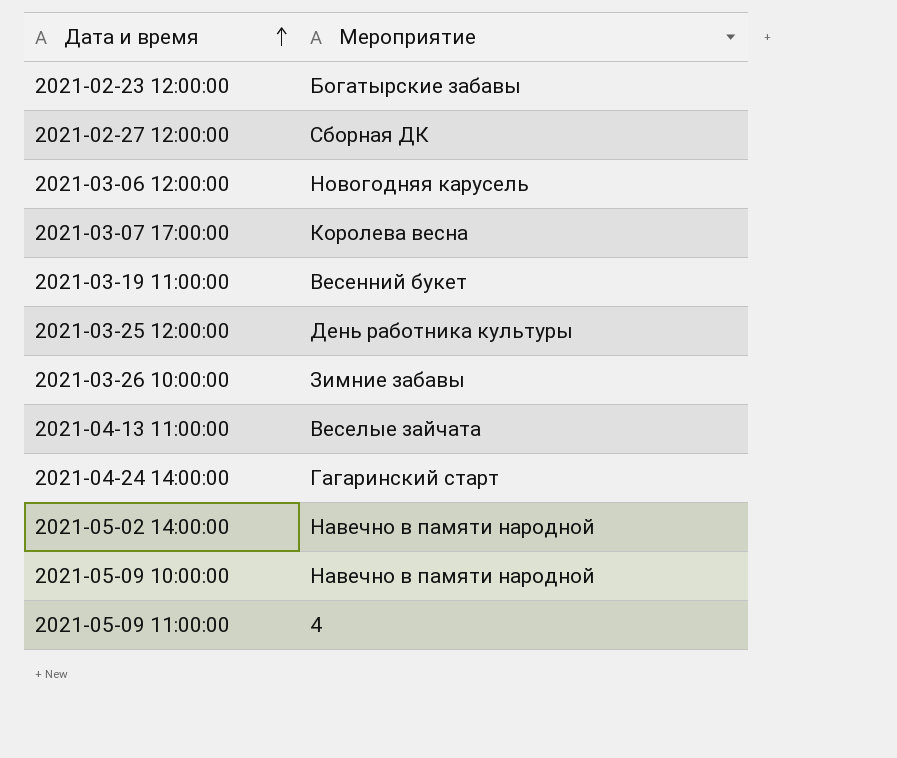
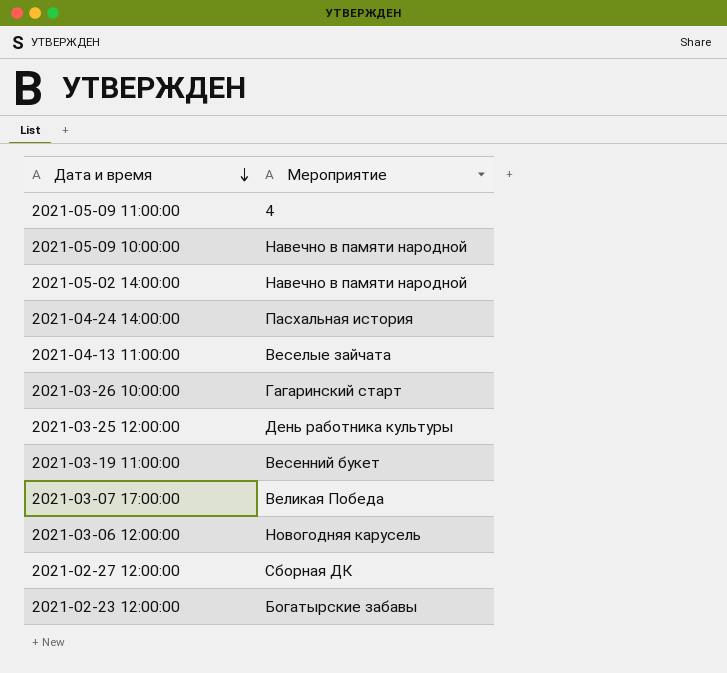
row order: Дата и время ascending -> Дата и время descending
2021-04-24 14:00:00 | Мероприятие: Гагаринский старт -> Пасхальная история
2021-03-26 10:00:00 | Мероприятие: Зимние забавы -> Гагаринский старт
2021-03-07 17:00:00 | Мероприятие: Королева весна -> Великая Победа

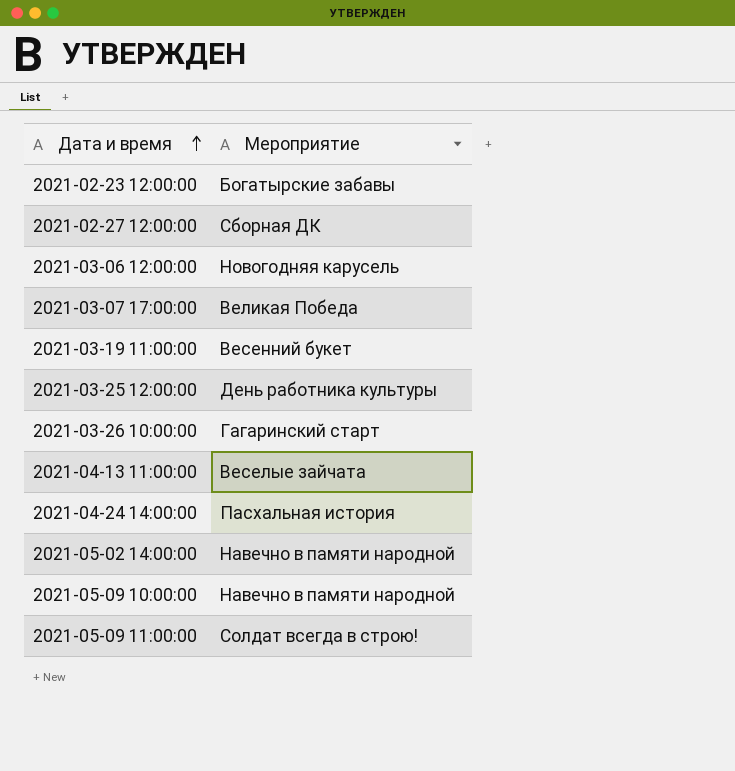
row order: Дата и время descending -> Дата и время ascending
2021-05-09 11:00:00 | Мероприятие: 4 -> Солдат всегда в строю!

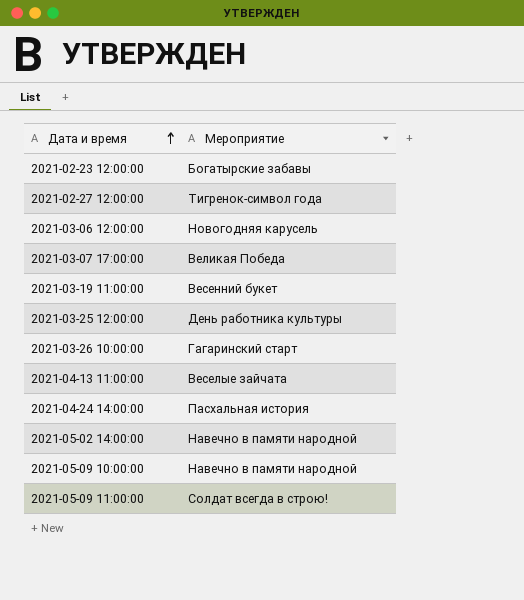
2021-02-27 12:00:00 | Мероприятие: Сборная ДК -> Тигренок-символ года

